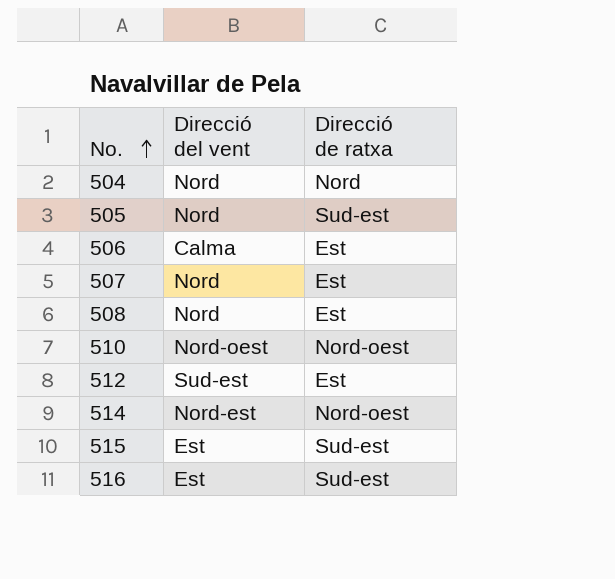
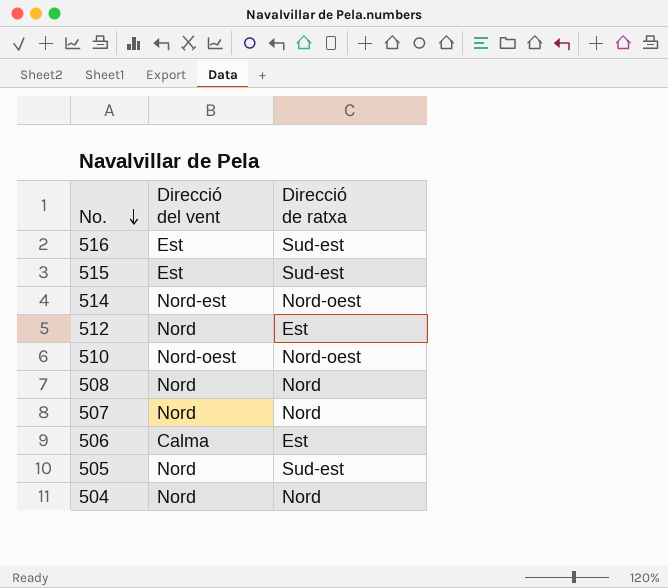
row order: No. ascending -> No. descending
512 | Direcció del vent: Sud-est -> Nord
508 | Direcció de ratxa: Est -> Nord
507 | Direcció de ratxa: Est -> Nord

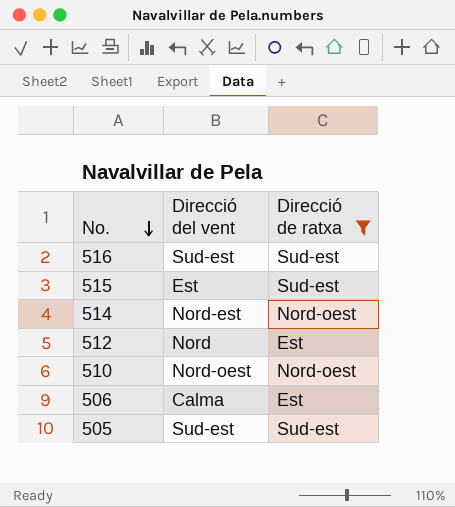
filter: none -> Direcció de ratxa != Nord
516 | Direcció del vent: Est -> Sud-est
505 | Direcció del vent: Nord -> Sud-est

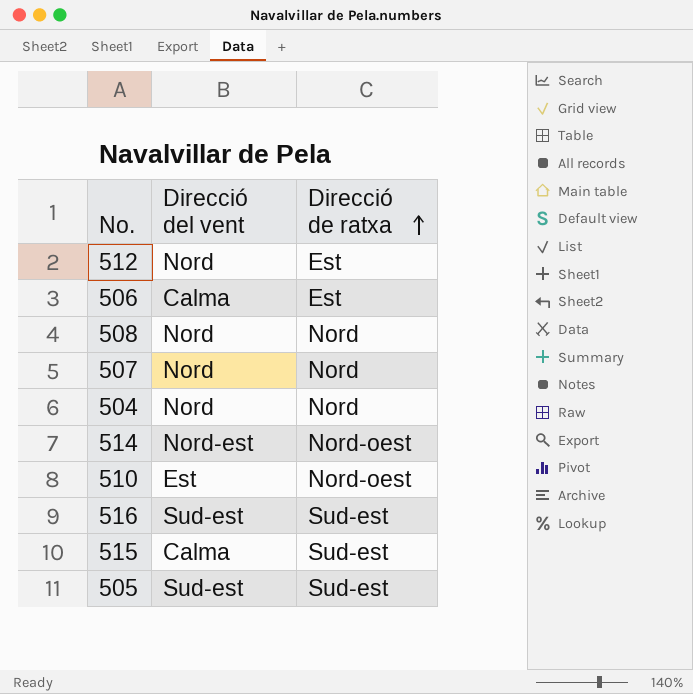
filter: Direcció de ratxa != Nord -> none
row order: No. descending -> Direcció de ratxa ascending
510 | Direcció del vent: Nord-oest -> Est
515 | Direcció del vent: Est -> Calma

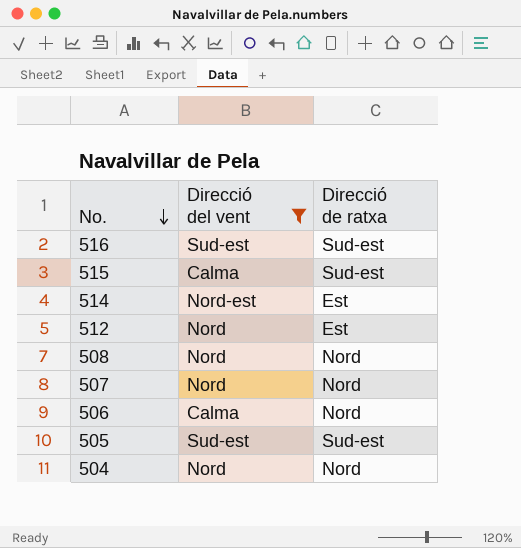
filter: none -> Direcció del vent != Est
row order: Direcció de ratxa ascending -> No. descending
514 | Direcció de ratxa: Nord-oest -> Est
506 | Direcció de ratxa: Est -> Nord

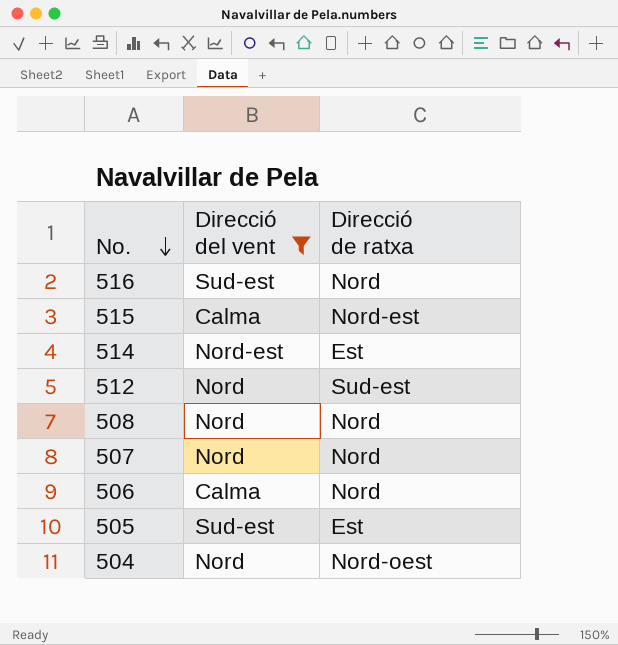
516 | Direcció de ratxa: Sud-est -> Nord
515 | Direcció de ratxa: Sud-est -> Nord-est
512 | Direcció de ratxa: Est -> Sud-est
505 | Direcció de ratxa: Sud-est -> Est
504 | Direcció de ratxa: Nord -> Nord-oest

